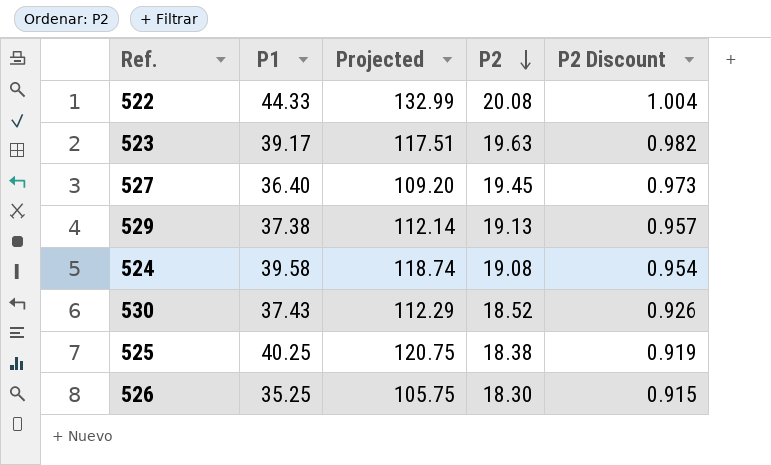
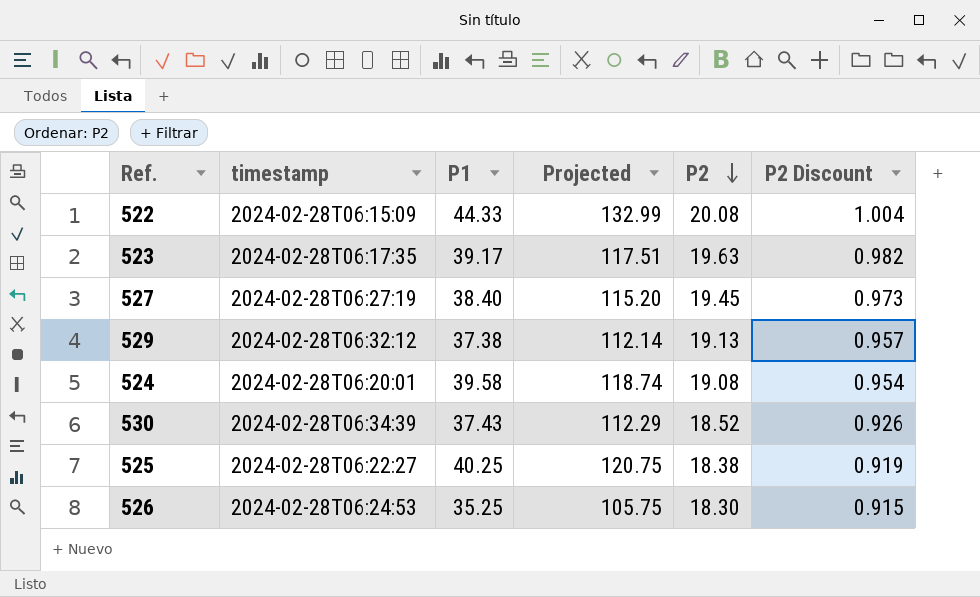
column timestamp | position: none -> 2
527 | P1: 36.40 -> 38.40
527 | Projected: 109.20 -> 115.20

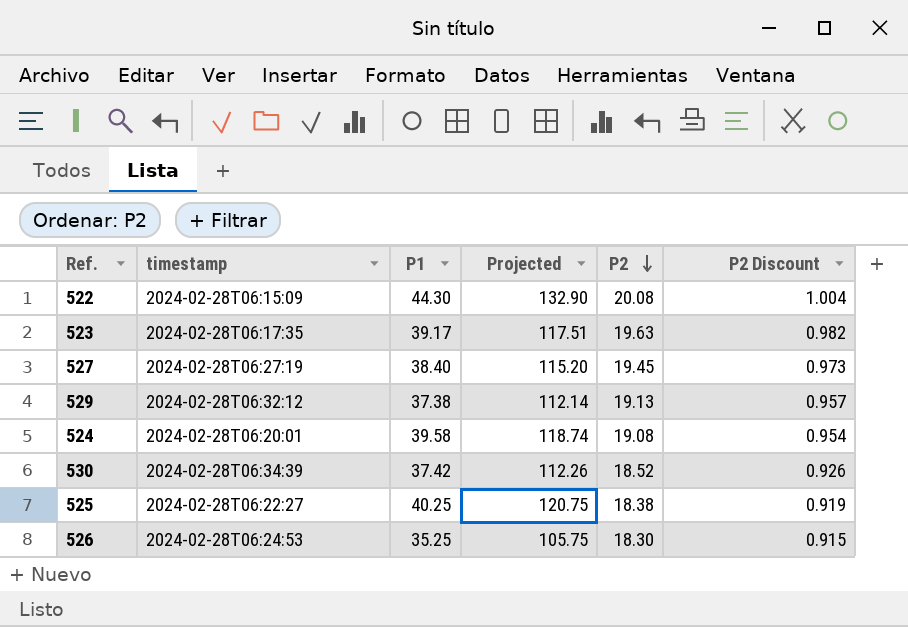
522 | P1: 44.33 -> 44.30
522 | Projected: 132.99 -> 132.90
530 | P1: 37.43 -> 37.42
530 | Projected: 112.29 -> 112.26

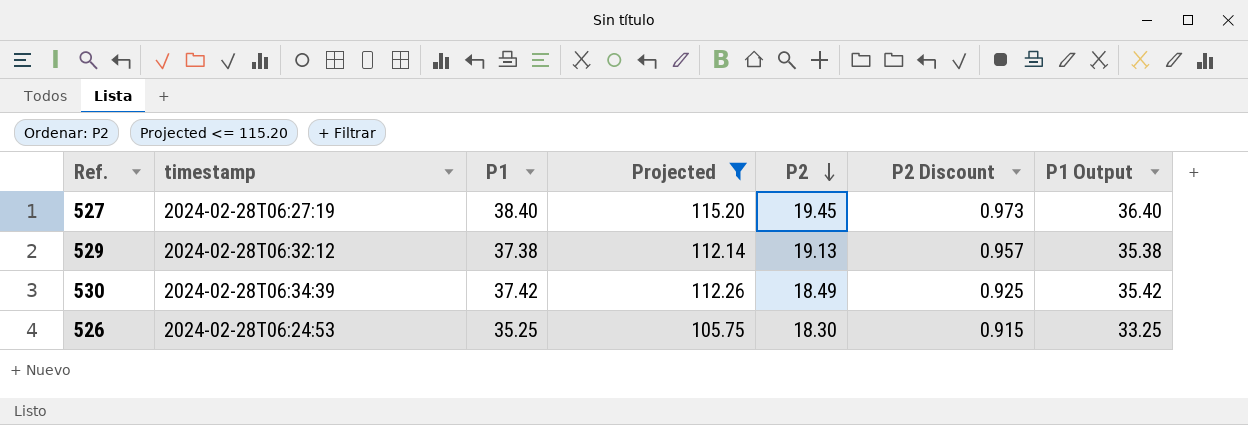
filter: none -> Projected <= 115.20
column P1 Output | formula: none -> [P1] - 2
530 | P2: 18.52 -> 18.49
530 | P2 Discount: 0.926 -> 0.925

